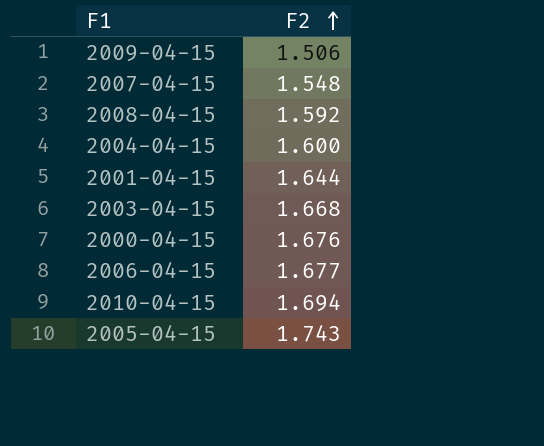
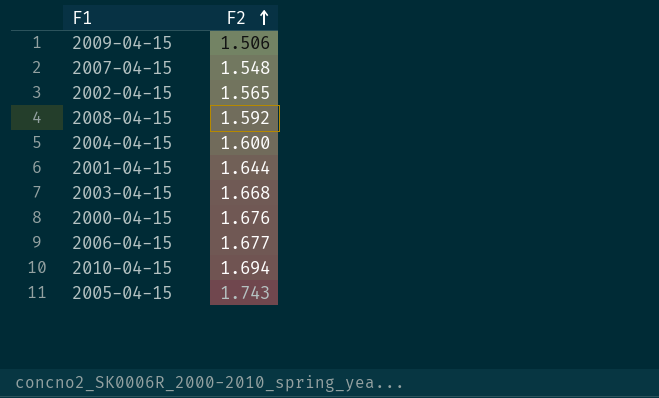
row 2002-04-15: none -> 1.565

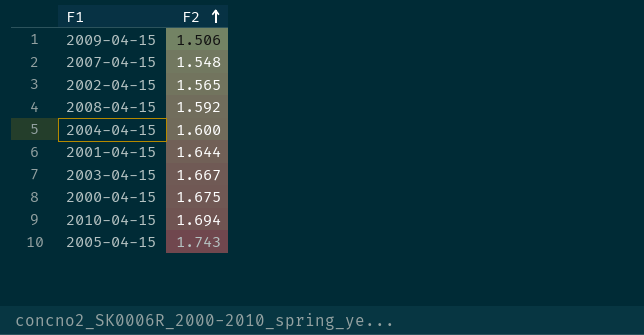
row 2006-04-15: 1.677 -> none
2003-04-15 | F2: 1.668 -> 1.667
2000-04-15 | F2: 1.676 -> 1.675

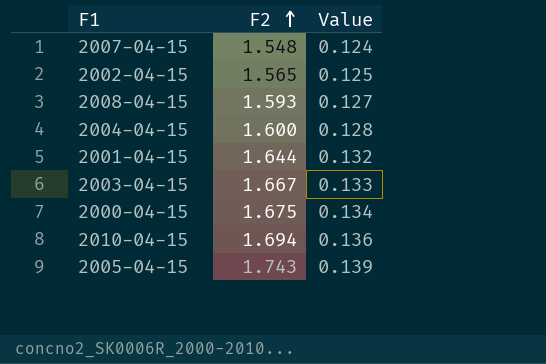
column Value | formula: none -> [F2] * 0.08
row 2009-04-15: 1.506 -> none
2008-04-15 | F2: 1.592 -> 1.593

